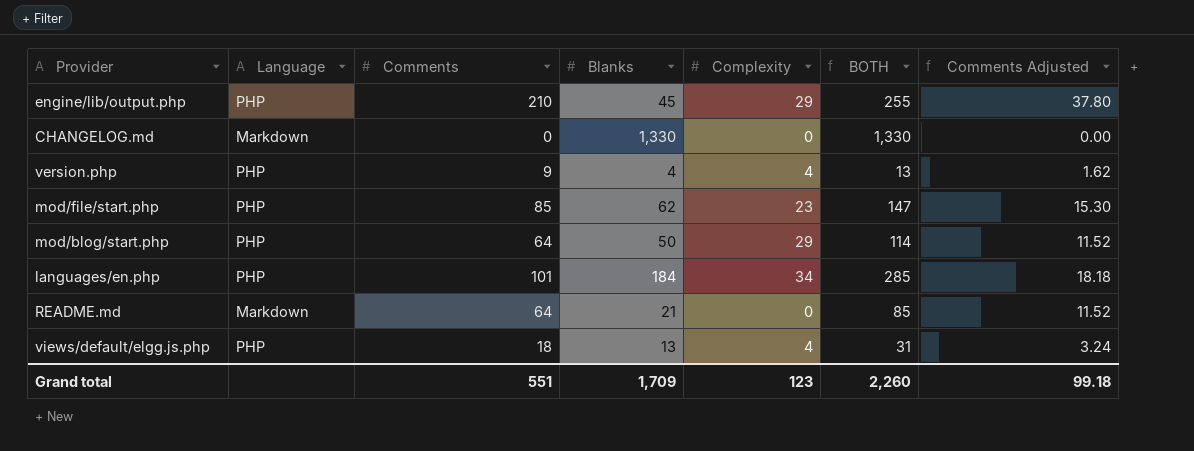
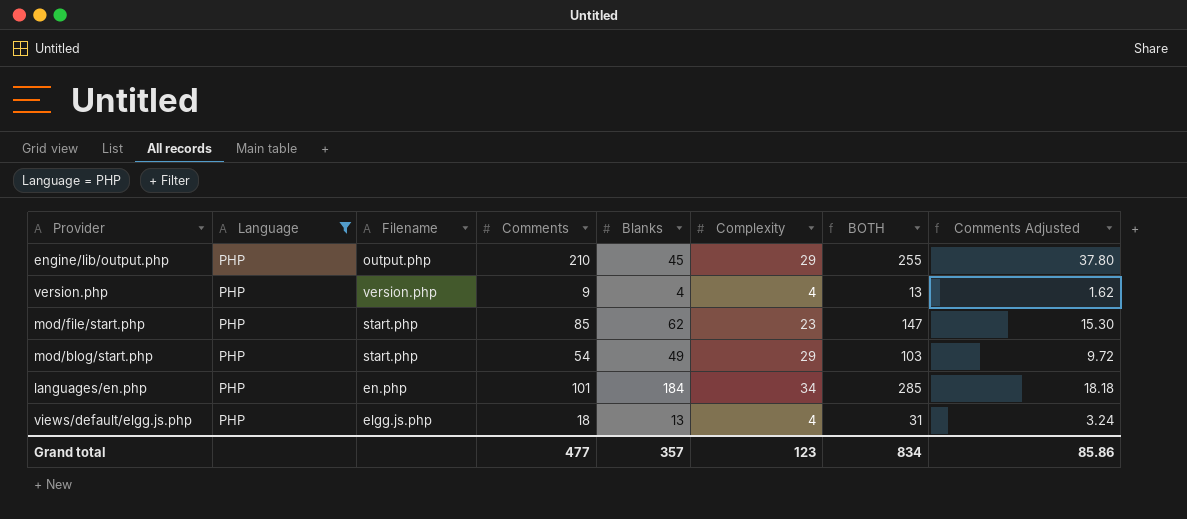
filter: none -> Language = PHP
column Filename | position: none -> 3
mod/blog/start.php | Comments: 64 -> 54
mod/blog/start.php | Blanks: 50 -> 49
mod/blog/start.php | BOTH: 114 -> 103
mod/blog/start.php | Comments Adjusted: 11.52 -> 9.72
Grand total | Comments: 551 -> 477
Grand total | Blanks: 1,709 -> 357
Grand total | BOTH: 2,260 -> 834
Grand total | Comments Adjusted: 99.18 -> 85.86

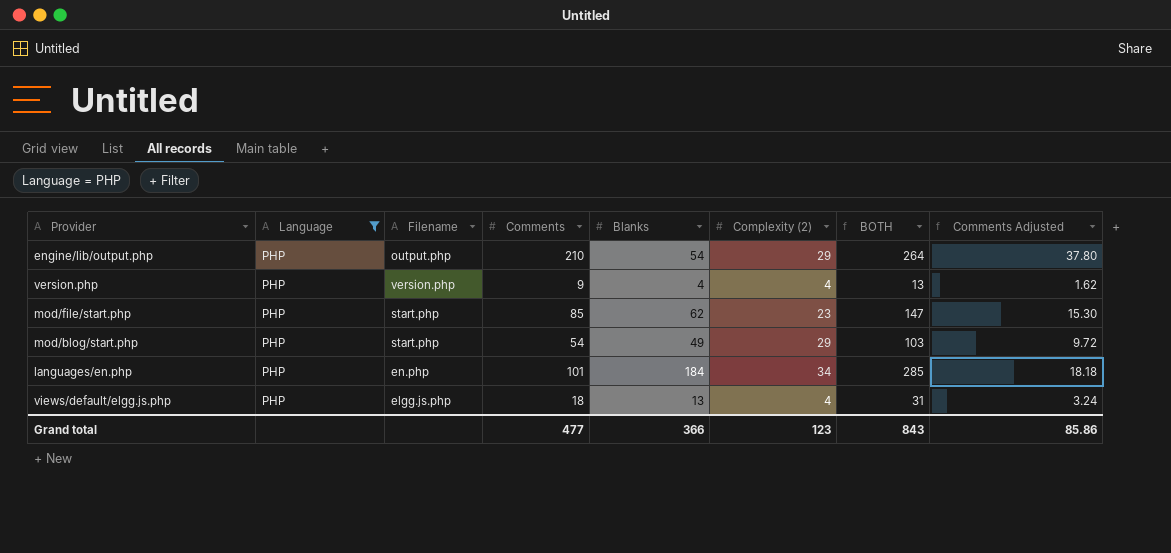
column name: Complexity -> Complexity (2)
engine/lib/output.php | Blanks: 45 -> 54
engine/lib/output.php | BOTH: 255 -> 264
Grand total | Blanks: 357 -> 366
Grand total | BOTH: 834 -> 843

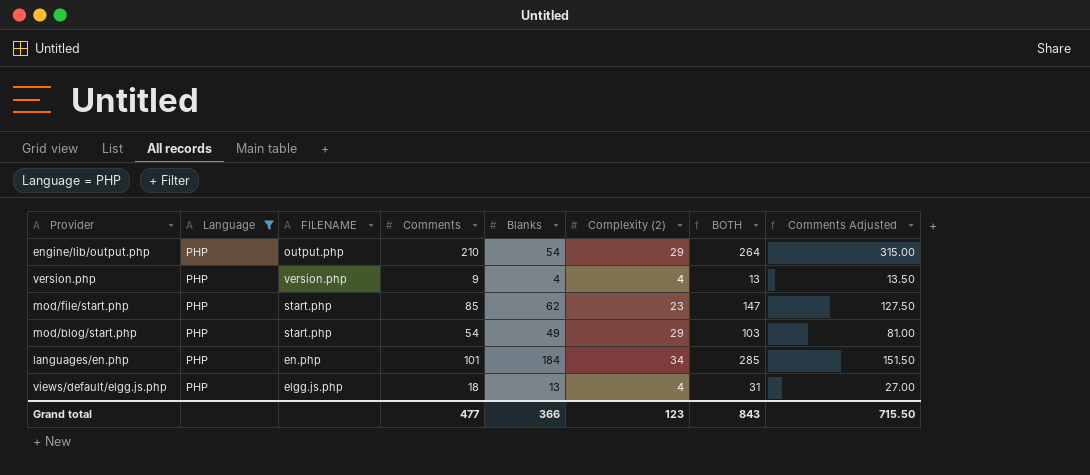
column name: Filename -> FILENAME
column Comments Adjusted | formula: [Comments] * 0.18 -> [Comments] * 1.5
Grand total | Comments Adjusted: 85.86 -> 715.50

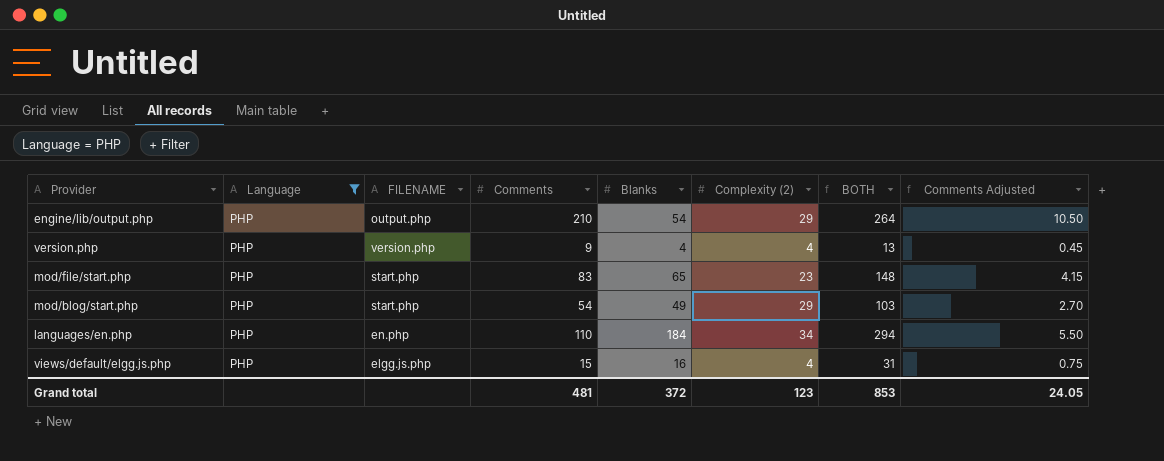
column Comments Adjusted | formula: [Comments] * 1.5 -> [Comments] * 0.05
mod/file/start.php | Comments: 85 -> 83
mod/file/start.php | Blanks: 62 -> 65
mod/file/start.php | BOTH: 147 -> 148
languages/en.php | Comments: 101 -> 110
languages/en.php | BOTH: 285 -> 294
views/default/elgg.js.php | Comments: 18 -> 15
views/default/elgg.js.php | Blanks: 13 -> 16
Grand total | Comments: 477 -> 481
Grand total | Blanks: 366 -> 372
Grand total | BOTH: 843 -> 853
Grand total | Comments Adjusted: 715.50 -> 24.05

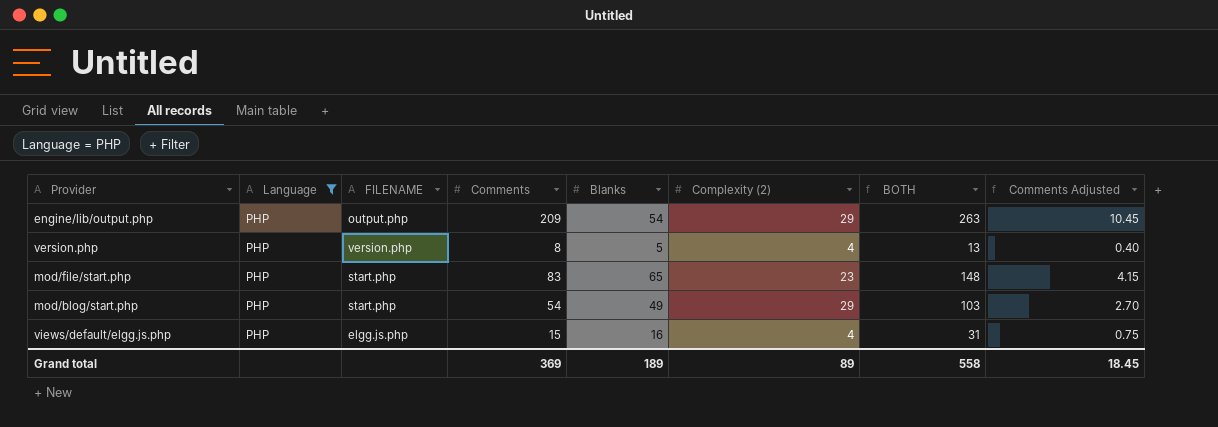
row languages/en.php: PHP | en.php | 110 | 184 | 34 | 294 | 5.50 -> none
engine/lib/output.php | Comments: 210 -> 209
engine/lib/output.php | BOTH: 264 -> 263
engine/lib/output.php | Comments Adjusted: 10.50 -> 10.45
version.php | Comments: 9 -> 8
version.php | Blanks: 4 -> 5
version.php | Comments Adjusted: 0.45 -> 0.40
Grand total | Comments: 481 -> 369
Grand total | Blanks: 372 -> 189
Grand total | Complexity (2): 123 -> 89
Grand total | BOTH: 853 -> 558
Grand total | Comments Adjusted: 24.05 -> 18.45

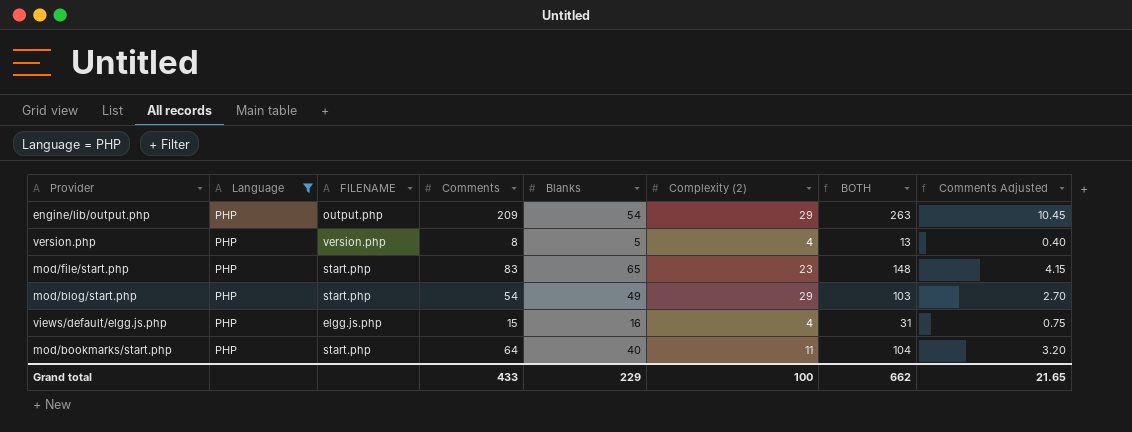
row mod/bookmarks/start.php: none -> PHP | start.php | 64 | 40 | 11 | 104 | 3.20
Grand total | Comments: 369 -> 433
Grand total | Blanks: 189 -> 229
Grand total | Complexity (2): 89 -> 100
Grand total | BOTH: 558 -> 662
Grand total | Comments Adjusted: 18.45 -> 21.65

